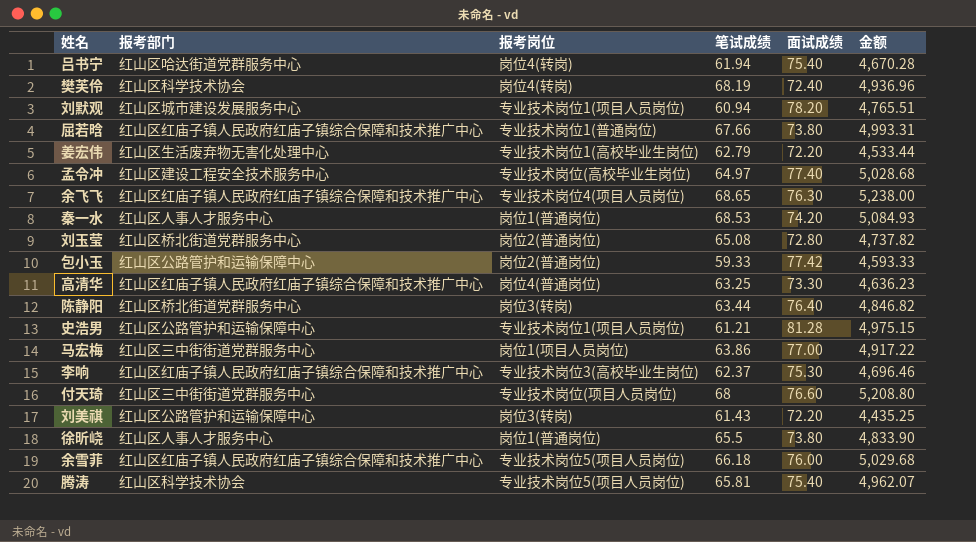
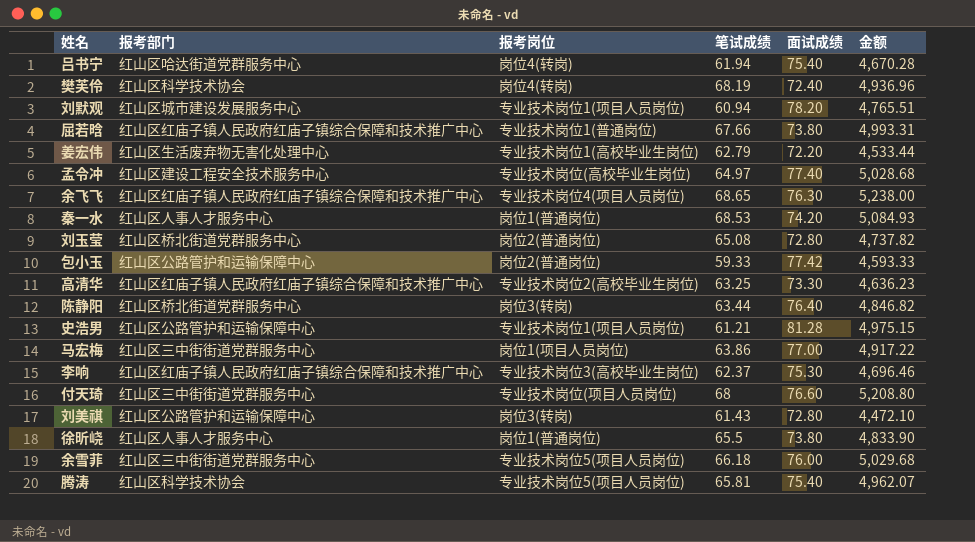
高清华 | 报考岗位: 岗位4(普通岗位) -> 专业技术岗位2(高校毕业生岗位)
刘美祺 | 面试成绩: 72.20 -> 72.80
刘美祺 | 金额: 4,435.25 -> 4,472.10
余雪菲 | 报考部门: 红山区红庙子镇人民政府红庙子镇综合保障和技术推广中心 -> 红山区三中街街道党群服务中心

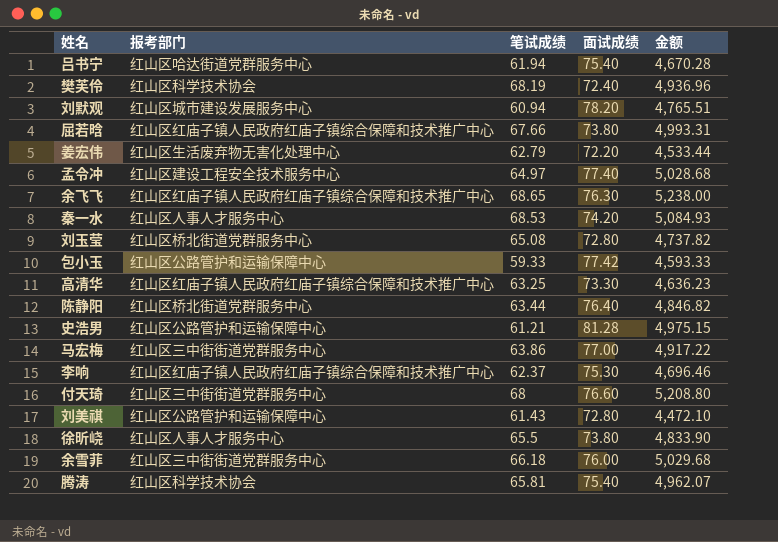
column 报考岗位 | position: 3 -> none

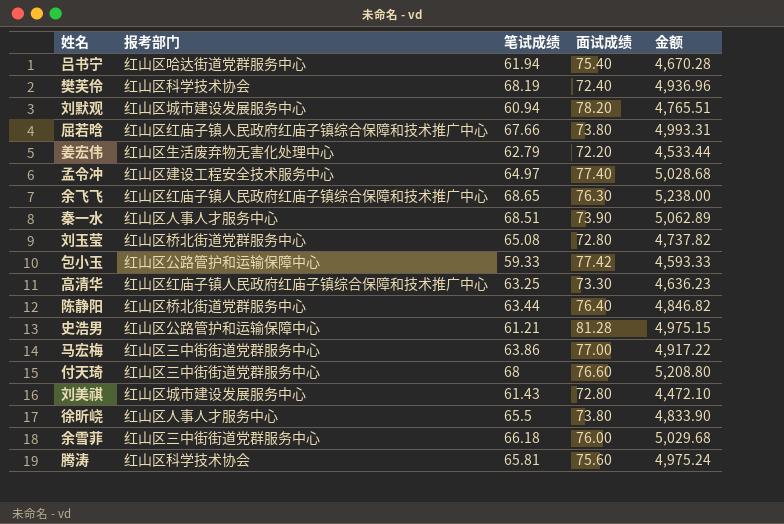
row 李响: 红山区红庙子镇人民政府红庙子镇综合保障和技术推广中心 | 62.37 | 75.30 | 4,696.46 -> none
秦一水 | 笔试成绩: 68.53 -> 68.51
秦一水 | 面试成绩: 74.20 -> 73.90
秦一水 | 金额: 5,084.93 -> 5,062.89
刘美祺 | 报考部门: 红山区公路管护和运输保障中心 -> 红山区城市建设发展服务中心
腾涛 | 面试成绩: 75.40 -> 75.60
腾涛 | 金额: 4,962.07 -> 4,975.24

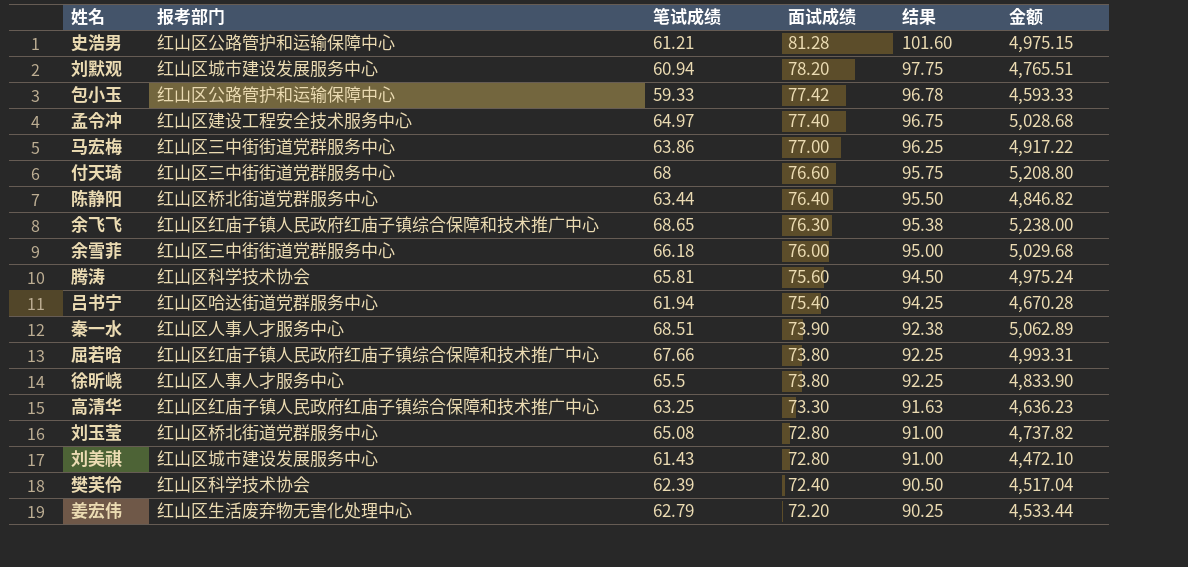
row order: none -> 面试成绩 descending
column 结果 | formula: none -> [面试成绩] * 1.25
樊芙伶 | 笔试成绩: 68.19 -> 62.39
樊芙伶 | 金额: 4,936.96 -> 4,517.04

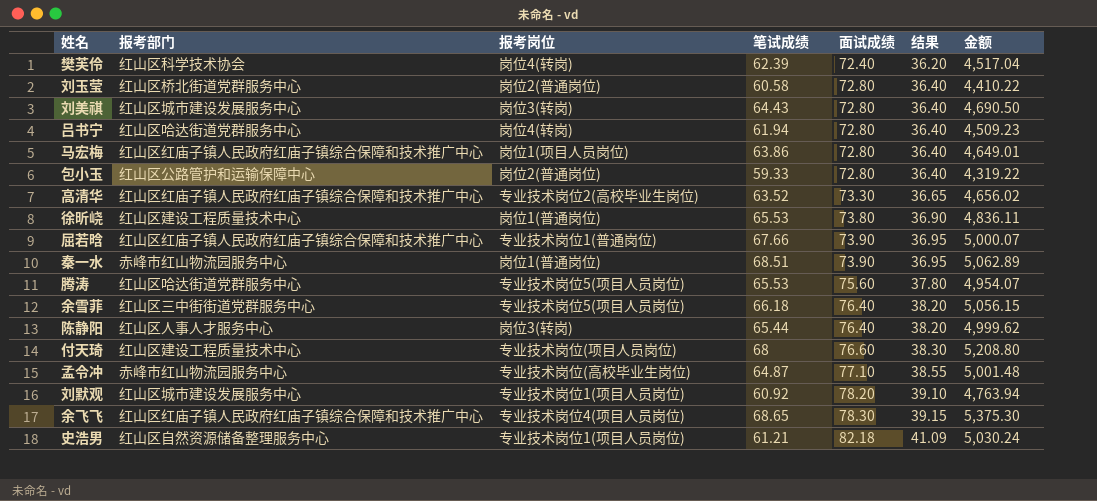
row order: 面试成绩 descending -> 面试成绩 ascending
column 报考岗位 | position: none -> 3
column 结果 | formula: [面试成绩] * 1.25 -> [面试成绩] * 0.5
row 姜宏伟: 红山区生活废弃物无害化处理中心 | 62.79 | 72.20 | 90.25 | 4,533.44 -> none
刘玉莹 | 笔试成绩: 65.08 -> 60.58
刘玉莹 | 金额: 4,737.82 -> 4,410.22
刘美祺 | 笔试成绩: 61.43 -> 64.43
刘美祺 | 金额: 4,472.10 -> 4,690.50
吕书宁 | 面试成绩: 75.40 -> 72.80
吕书宁 | 金额: 4,670.28 -> 4,509.23
马宏梅 | 报考部门: 红山区三中街街道党群服务中心 -> 红山区红庙子镇人民政府红庙子镇综合保障和技术推广中心
马宏梅 | 面试成绩: 77.00 -> 72.80
马宏梅 | 金额: 4,917.22 -> 4,649.01
包小玉 | 面试成绩: 77.42 -> 72.80
包小玉 | 金额: 4,593.33 -> 4,319.22
高清华 | 笔试成绩: 63.25 -> 63.52
高清华 | 金额: 4,636.23 -> 4,656.02
徐昕峣 | 报考部门: 红山区人事人才服务中心 -> 红山区建设工程质量技术中心
徐昕峣 | 笔试成绩: 65.5 -> 65.53
徐昕峣 | 金额: 4,833.90 -> 4,836.11
屈若晗 | 面试成绩: 73.80 -> 73.90
屈若晗 | 金额: 4,993.31 -> 5,000.07
秦一水 | 报考部门: 红山区人事人才服务中心 -> 赤峰市红山物流园服务中心
腾涛 | 报考部门: 红山区科学技术协会 -> 红山区哈达街道党群服务中心
腾涛 | 笔试成绩: 65.81 -> 65.53
腾涛 | 金额: 4,975.24 -> 4,954.07
余雪菲 | 面试成绩: 76.00 -> 76.40
余雪菲 | 金额: 5,029.68 -> 5,056.15
陈静阳 | 报考部门: 红山区桥北街道党群服务中心 -> 红山区人事人才服务中心
陈静阳 | 笔试成绩: 63.44 -> 65.44
陈静阳 | 金额: 4,846.82 -> 4,999.62
付天琦 | 报考部门: 红山区三中街街道党群服务中心 -> 红山区建设工程质量技术中心
孟令冲 | 报考部门: 红山区建设工程安全技术服务中心 -> 赤峰市红山物流园服务中心
孟令冲 | 笔试成绩: 64.97 -> 64.87
孟令冲 | 面试成绩: 77.40 -> 77.10
孟令冲 | 金额: 5,028.68 -> 5,001.48
刘默观 | 笔试成绩: 60.94 -> 60.92
刘默观 | 金额: 4,765.51 -> 4,763.94
余飞飞 | 面试成绩: 76.30 -> 78.30
余飞飞 | 金额: 5,238.00 -> 5,375.30
史浩男 | 报考部门: 红山区公路管护和运输保障中心 -> 红山区自然资源储备整理服务中心
史浩男 | 面试成绩: 81.28 -> 82.18
史浩男 | 金额: 4,975.15 -> 5,030.24

